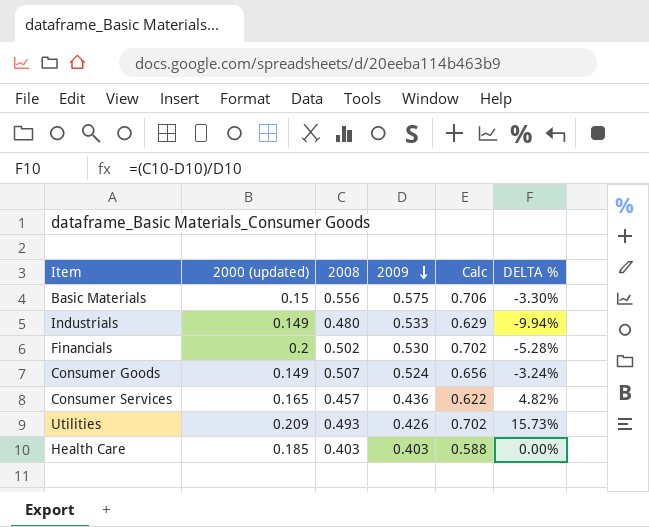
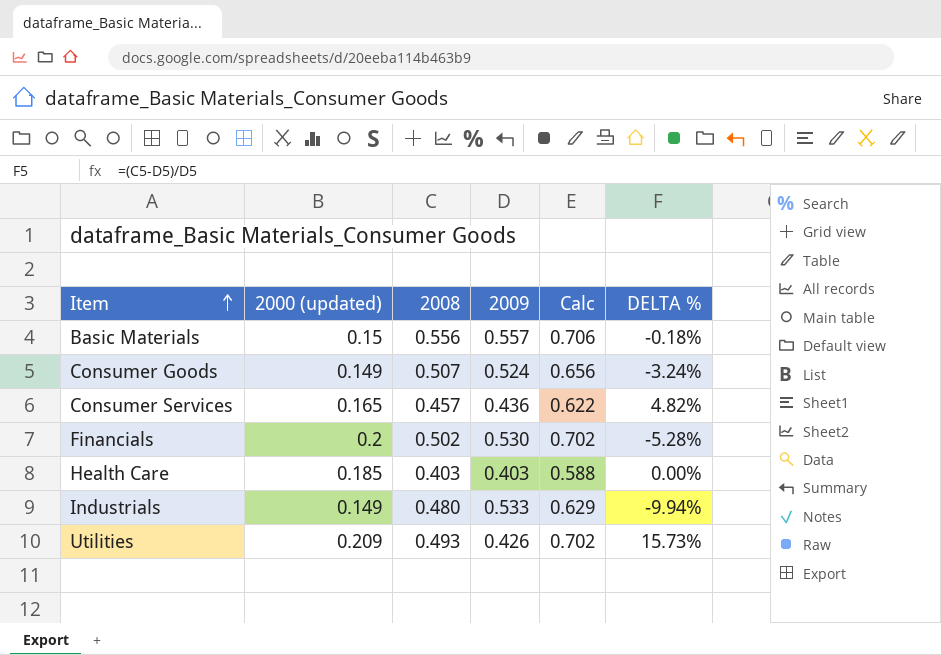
row order: 2009 descending -> Item ascending
Basic Materials | 2009: 0.575 -> 0.557
Basic Materials | DELTA %: -3.30% -> -0.18%

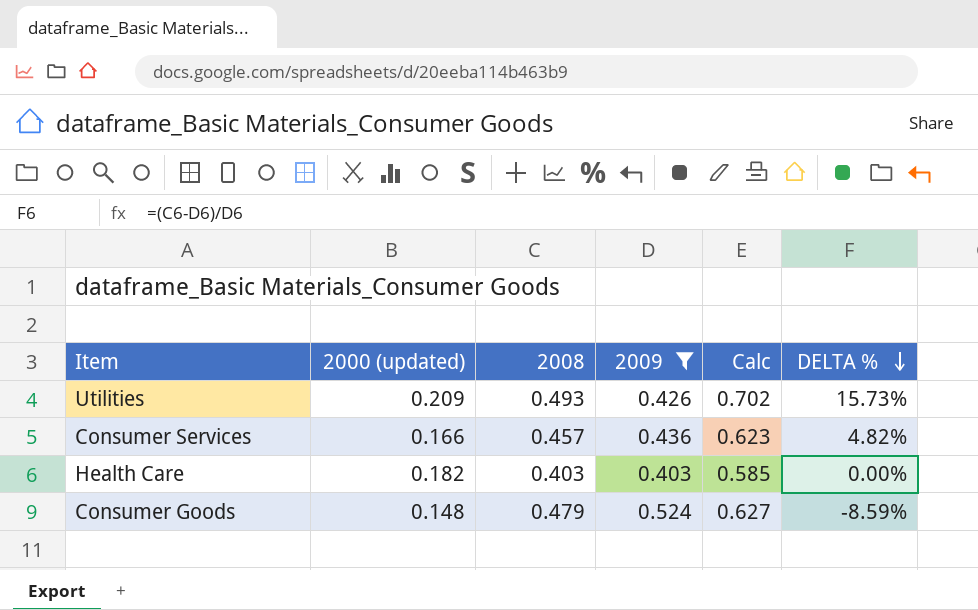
filter: none -> 2009 <= 0.524
row order: Item ascending -> DELTA % descending
Consumer Services | 2000 (updated): 0.165 -> 0.166
Consumer Services | Calc: 0.622 -> 0.623
Health Care | 2000 (updated): 0.185 -> 0.182
Health Care | Calc: 0.588 -> 0.585
Consumer Goods | 2000 (updated): 0.149 -> 0.148
Consumer Goods | 2008: 0.507 -> 0.479
Consumer Goods | Calc: 0.656 -> 0.627
Consumer Goods | DELTA %: -3.24% -> -8.59%

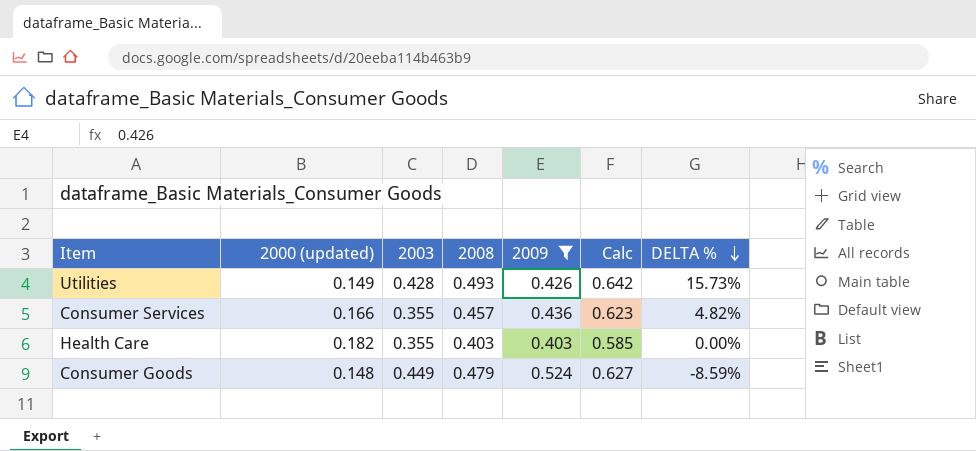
column 2003 | position: none -> 3
Utilities | 2000 (updated): 0.209 -> 0.149
Utilities | Calc: 0.702 -> 0.642

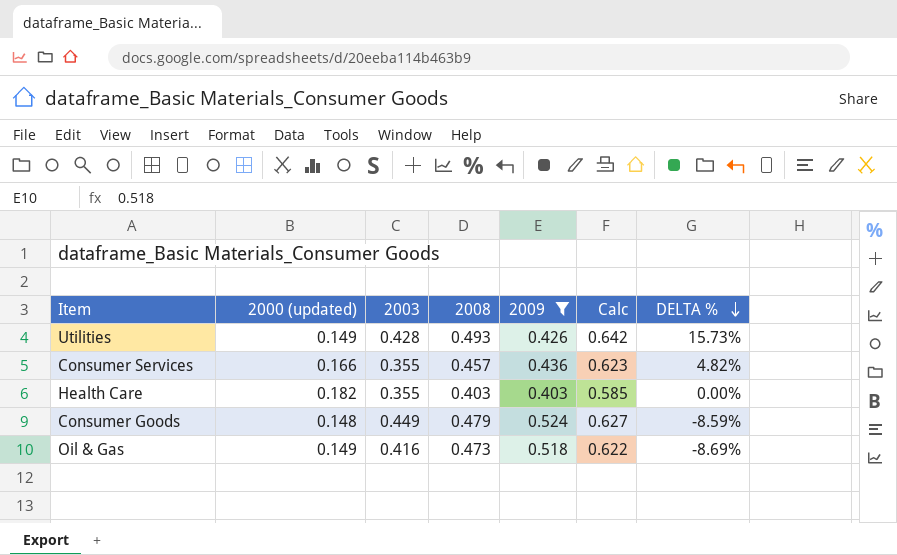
row Oil & Gas: none -> 0.149 | 0.416 | 0.473 | 0.518 | 0.622 | -8.69%

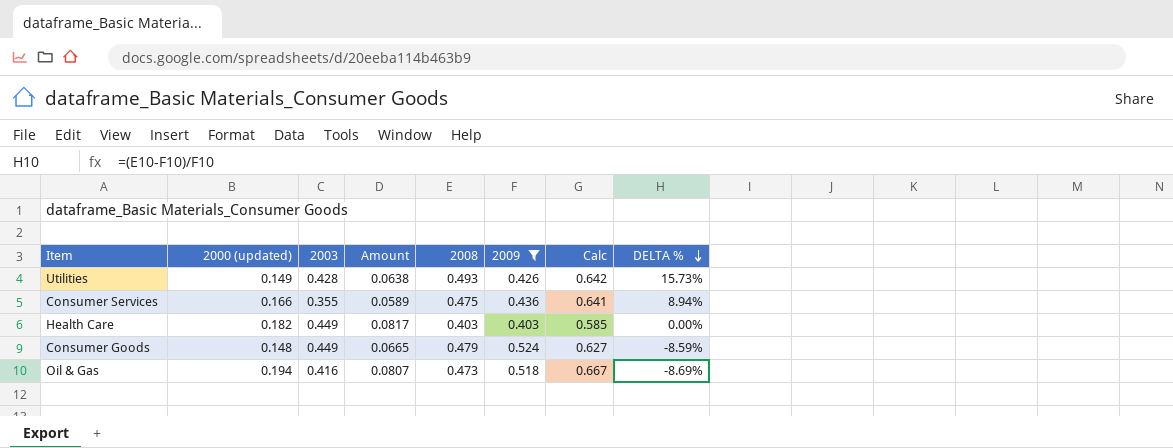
column Amount | formula: none -> [2000 (updated)] * [2003]
Consumer Services | 2008: 0.457 -> 0.475
Consumer Services | Calc: 0.623 -> 0.641
Consumer Services | DELTA %: 4.82% -> 8.94%
Health Care | 2003: 0.355 -> 0.449
Oil & Gas | 2000 (updated): 0.149 -> 0.194
Oil & Gas | Calc: 0.622 -> 0.667

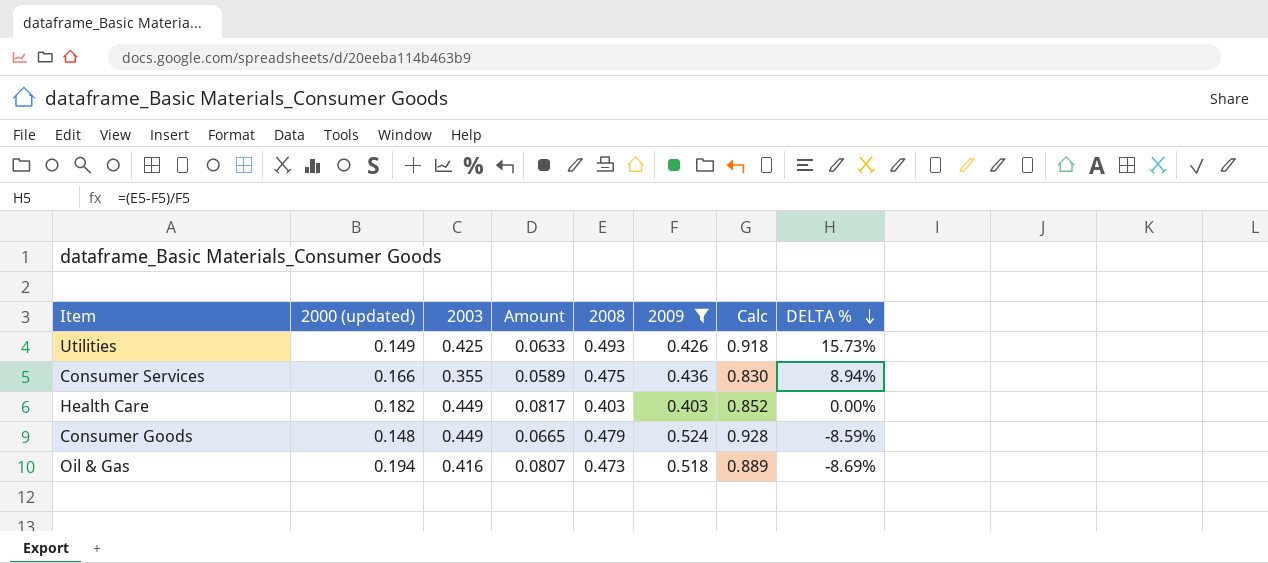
column Calc | formula: [2000 (updated)] + [2008] -> [2003] + [2008]
Utilities | 2003: 0.428 -> 0.425
Utilities | Amount: 0.0638 -> 0.0633

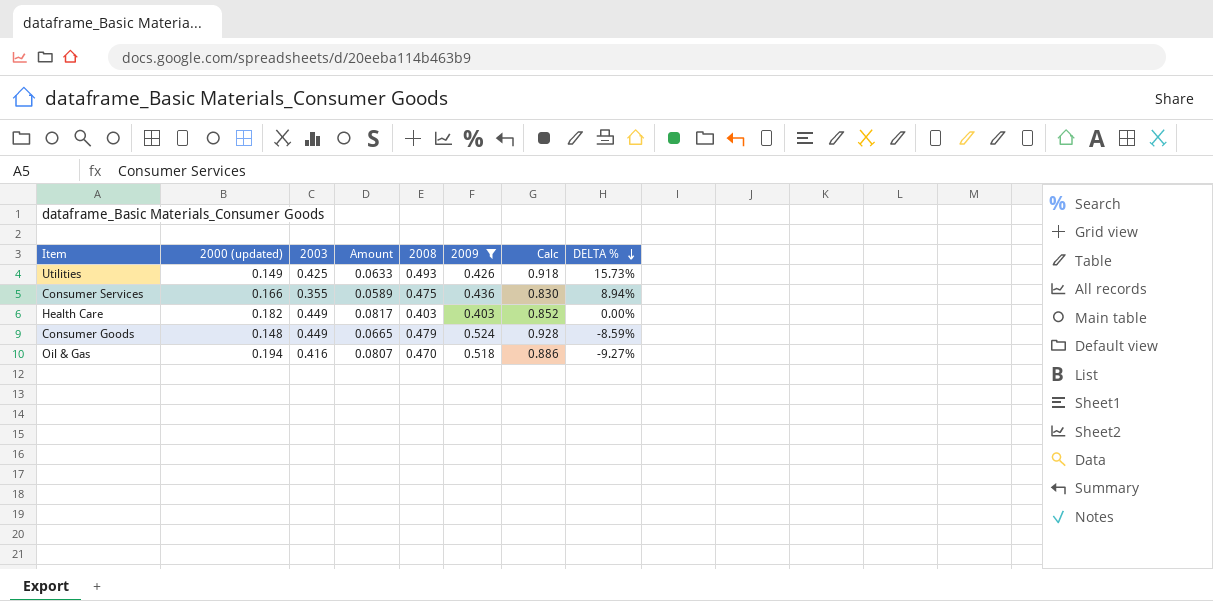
Oil & Gas | 2008: 0.473 -> 0.470
Oil & Gas | Calc: 0.889 -> 0.886
Oil & Gas | DELTA %: -8.69% -> -9.27%

